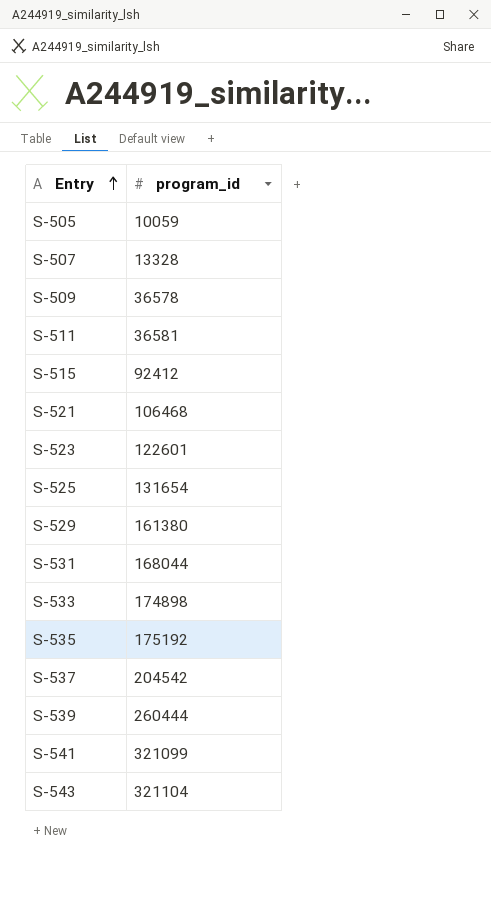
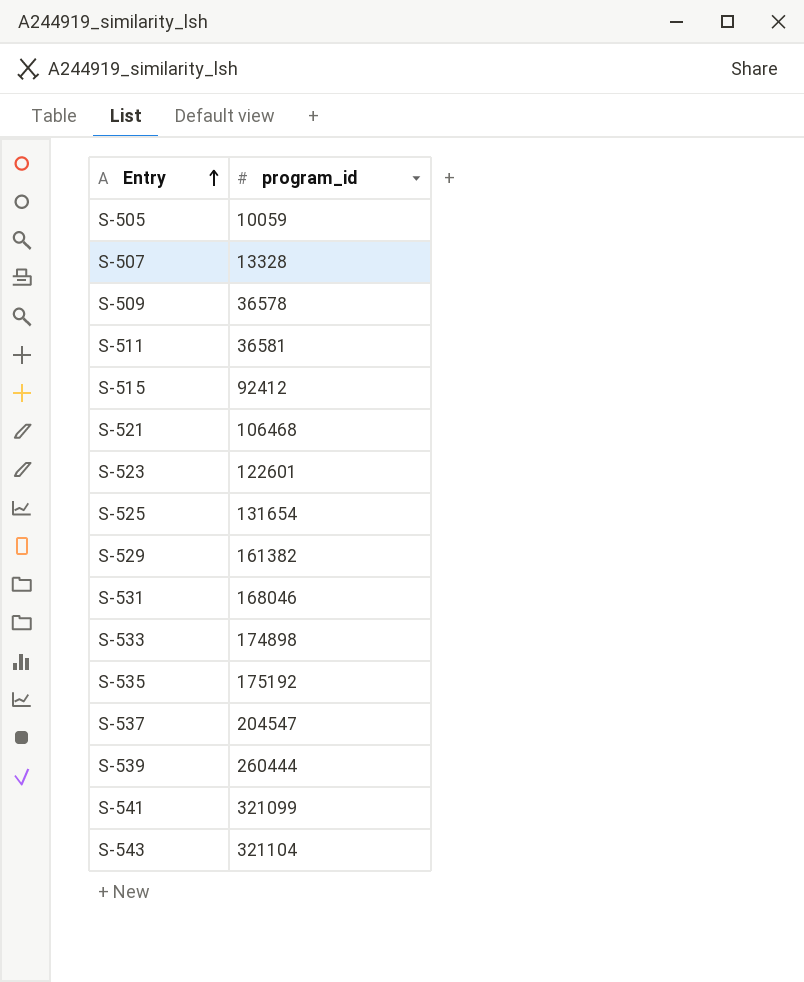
S-529 | program_id: 161380 -> 161382
S-531 | program_id: 168044 -> 168046
S-537 | program_id: 204542 -> 204547

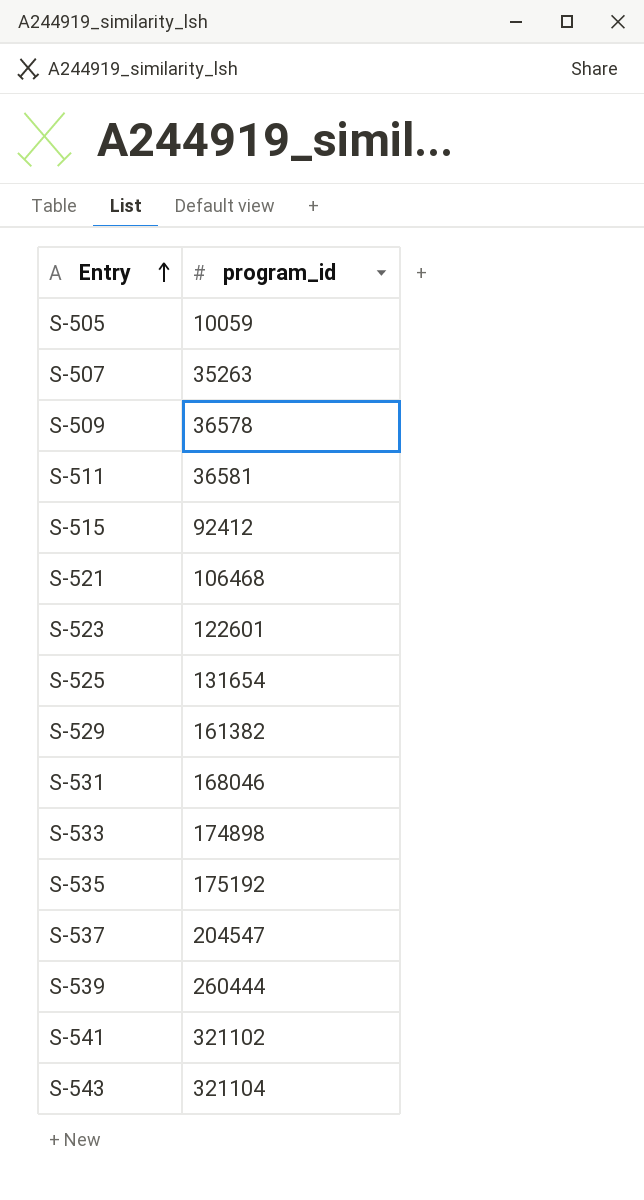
S-507 | program_id: 13328 -> 35263
S-541 | program_id: 321099 -> 321102

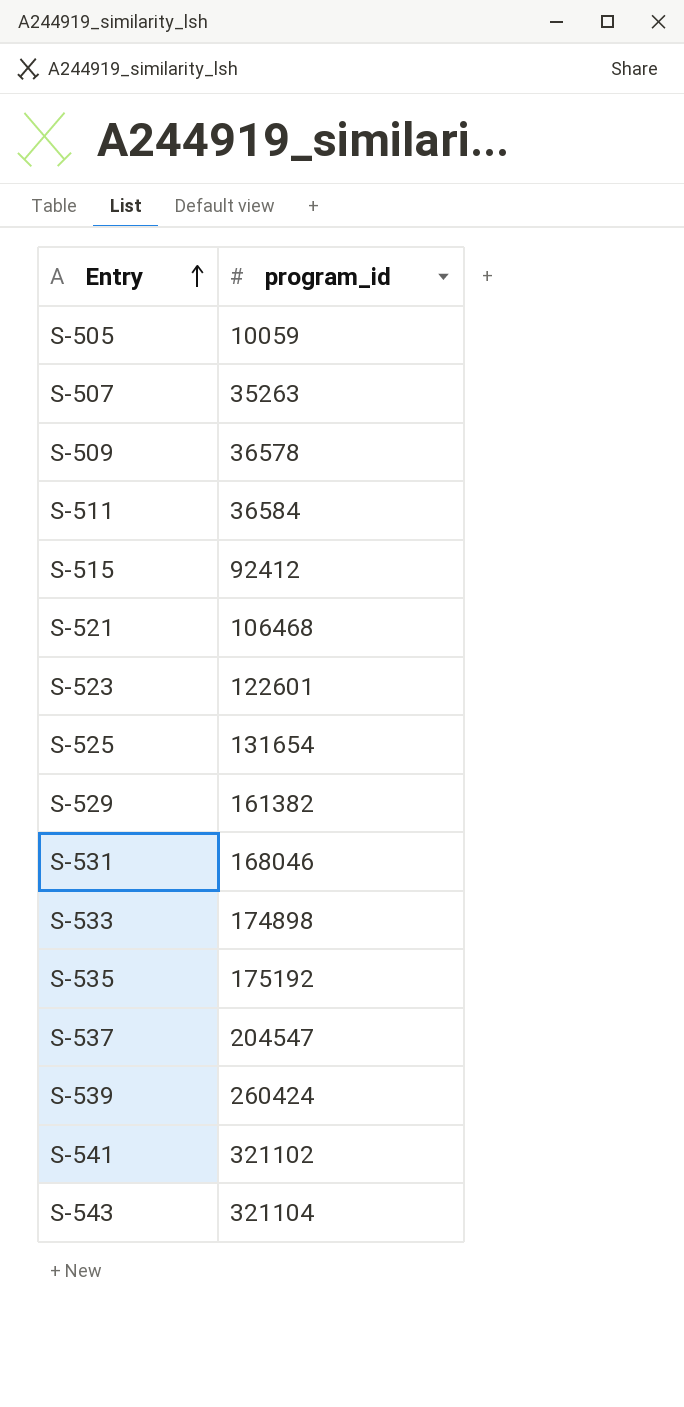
S-511 | program_id: 36581 -> 36584
S-539 | program_id: 260444 -> 260424

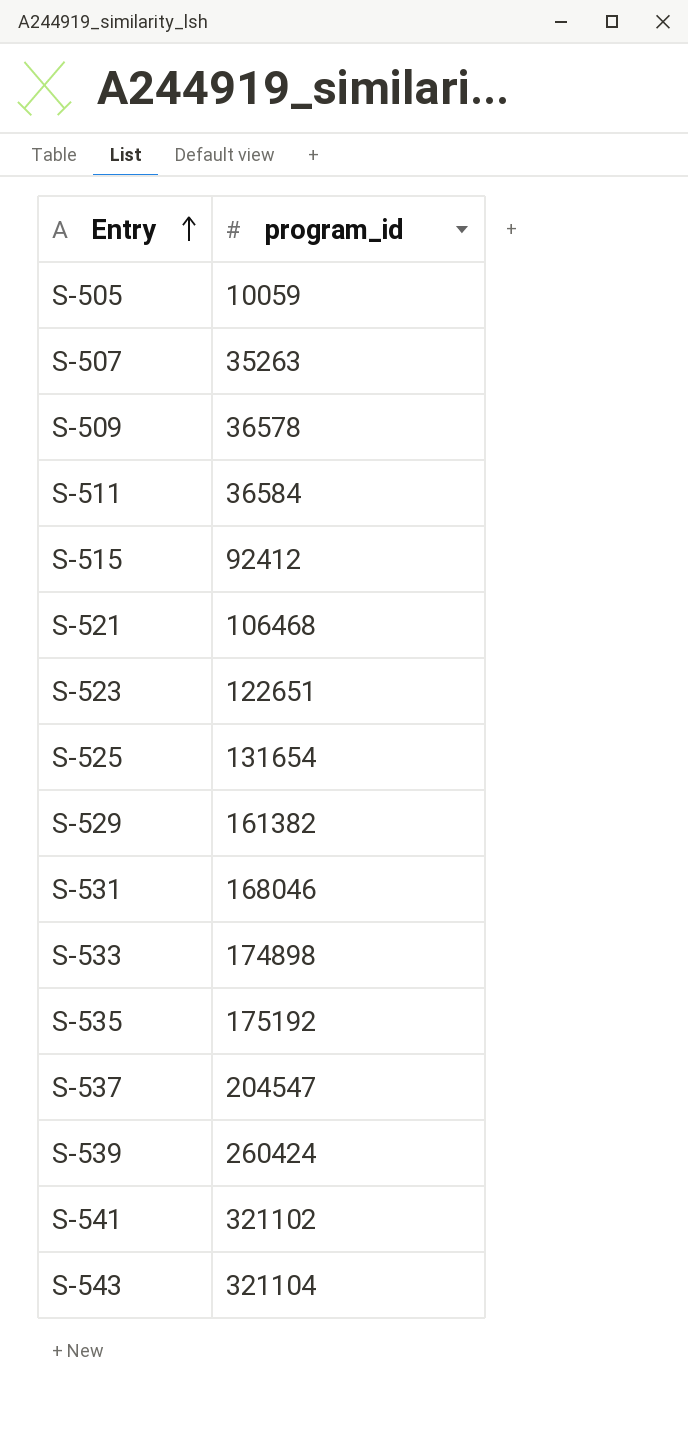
S-523 | program_id: 122601 -> 122651

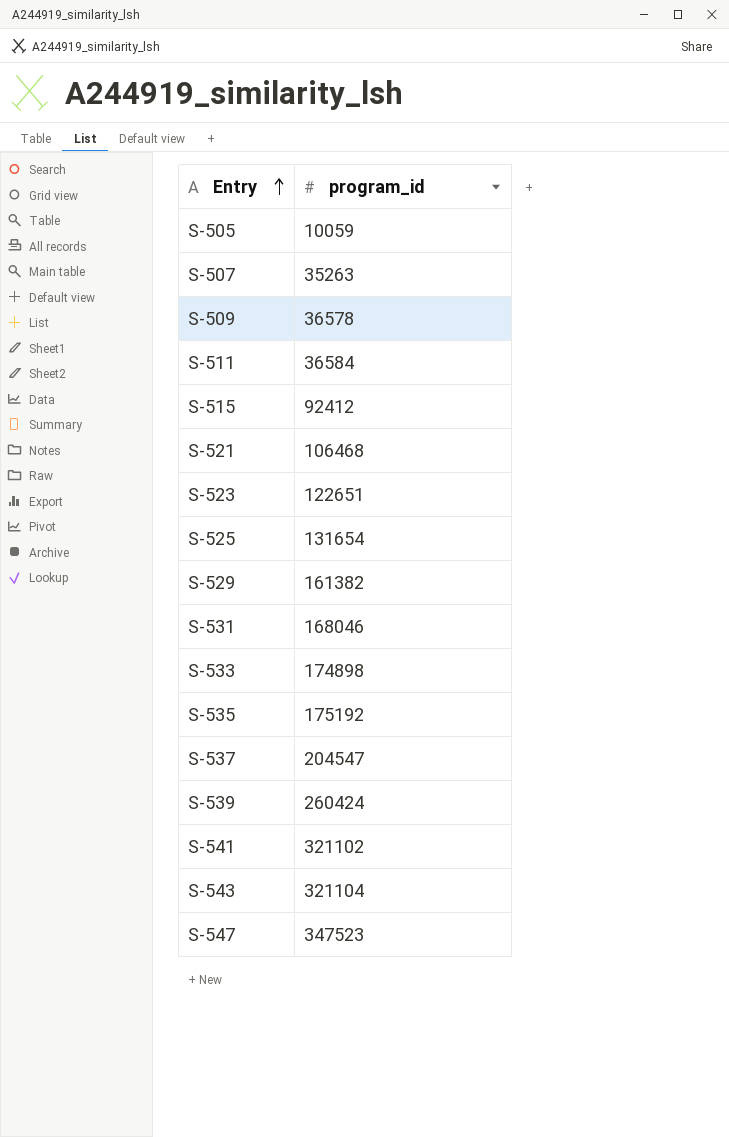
row S-547: none -> 347523

